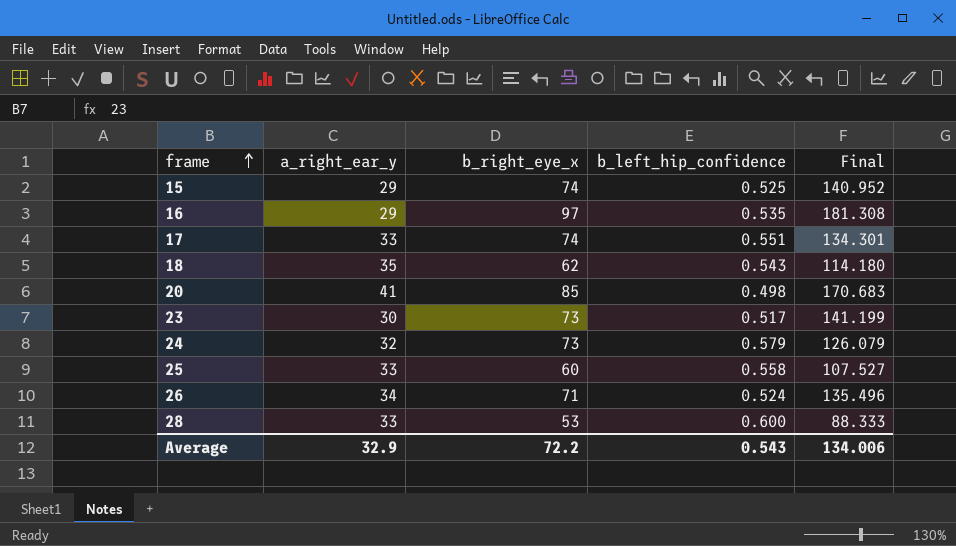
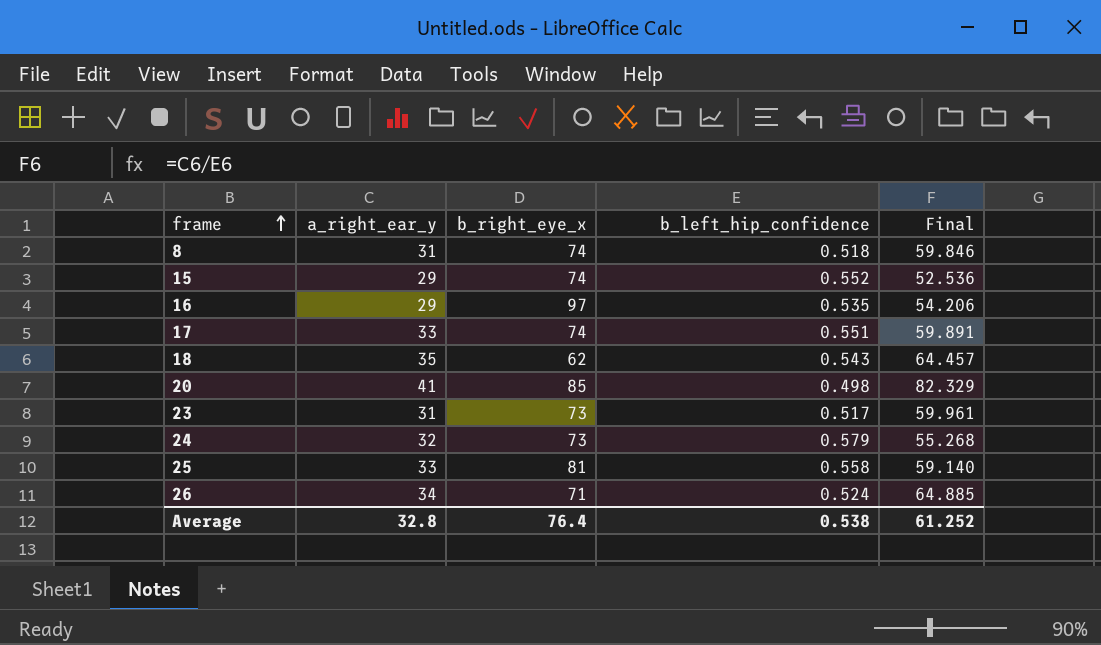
column Final | formula: [b_right_eye_x] / [b_left_hip_confidence] -> [a_right_ear_y] / [b_left_hip_confidence]
row 28: 33 | 53 | 0.600 | 88.333 -> none
row 8: none -> 31 | 74 | 0.518 | 59.846
15 | b_left_hip_confidence: 0.525 -> 0.552
23 | a_right_ear_y: 30 -> 31
25 | b_right_eye_x: 60 -> 81
Average | a_right_ear_y: 32.9 -> 32.8
Average | b_right_eye_x: 72.2 -> 76.4
Average | b_left_hip_confidence: 0.543 -> 0.538
Average | Final: 134.006 -> 61.252

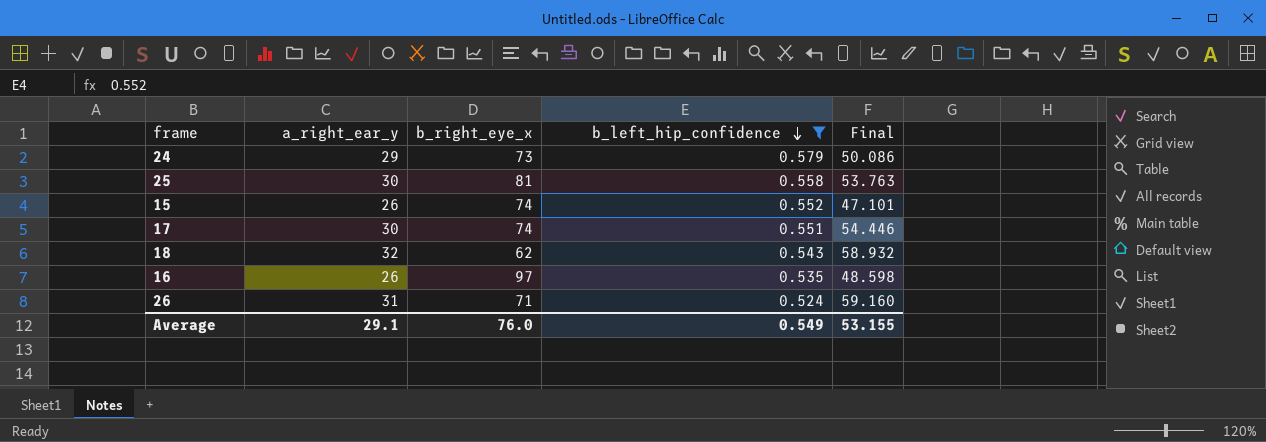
filter: none -> b_left_hip_confidence >= 0.524
row order: frame ascending -> b_left_hip_confidence descending
24 | a_right_ear_y: 32 -> 29
24 | Final: 55.268 -> 50.086
25 | a_right_ear_y: 33 -> 30
25 | Final: 59.140 -> 53.763
15 | a_right_ear_y: 29 -> 26
15 | Final: 52.536 -> 47.101
17 | a_right_ear_y: 33 -> 30
17 | Final: 59.891 -> 54.446
18 | a_right_ear_y: 35 -> 32
18 | Final: 64.457 -> 58.932
16 | a_right_ear_y: 29 -> 26
16 | Final: 54.206 -> 48.598
26 | a_right_ear_y: 34 -> 31
26 | Final: 64.885 -> 59.160
Average | a_right_ear_y: 32.8 -> 29.1
Average | b_right_eye_x: 76.4 -> 76.0
Average | b_left_hip_confidence: 0.538 -> 0.549
Average | Final: 61.252 -> 53.155

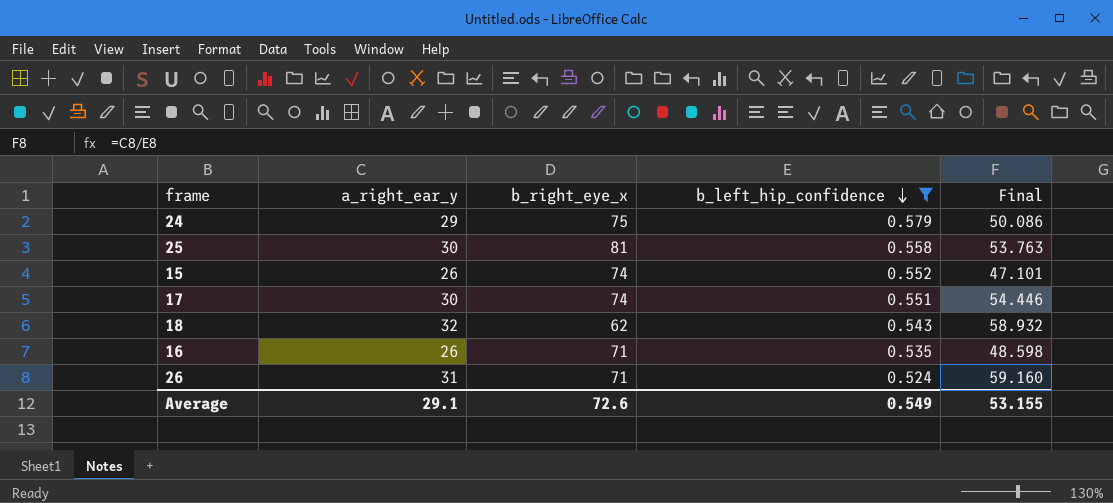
24 | b_right_eye_x: 73 -> 75
16 | b_right_eye_x: 97 -> 71
Average | b_right_eye_x: 76.0 -> 72.6

